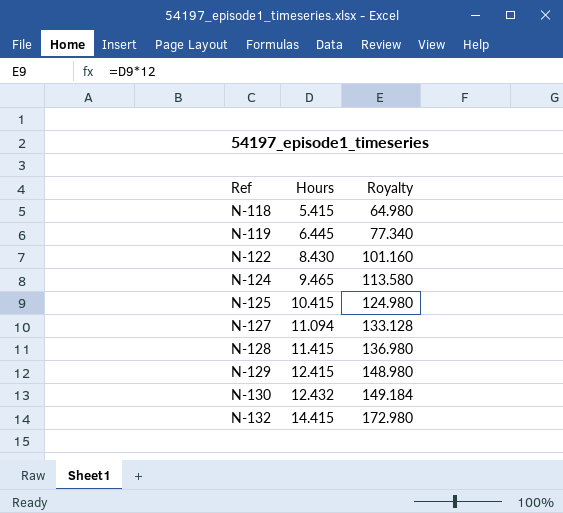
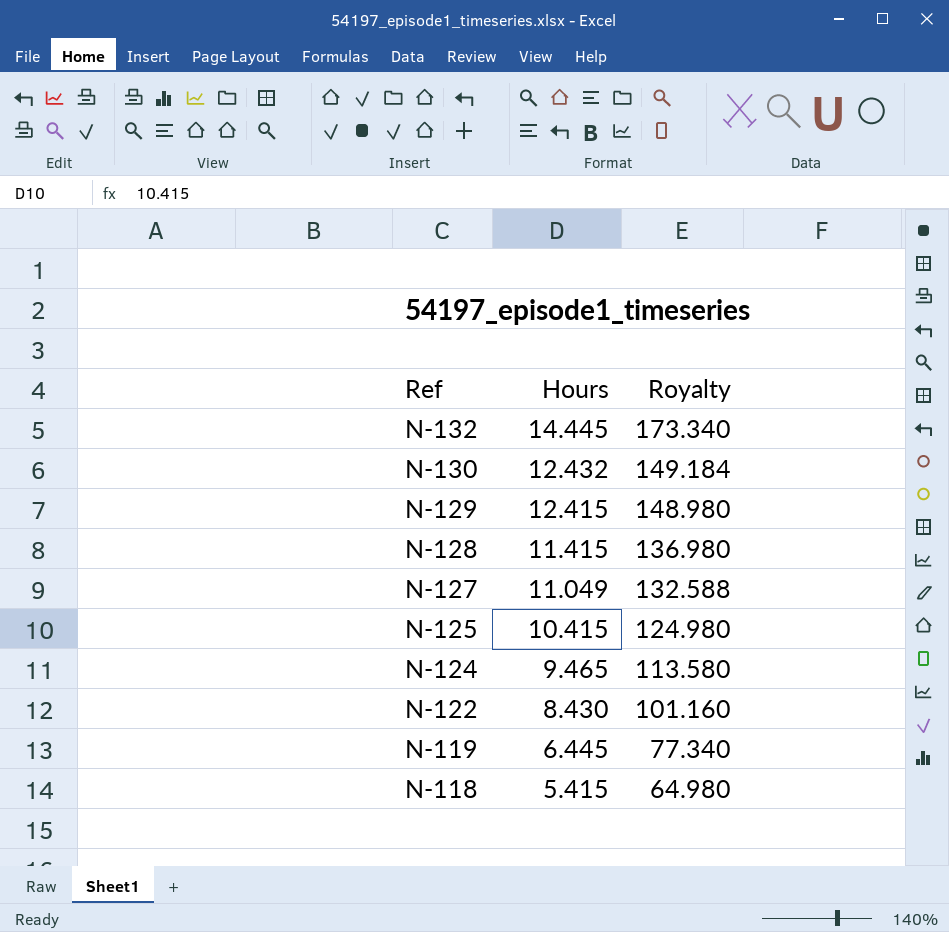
row order: Ref ascending -> Ref descending
N-132 | Hours: 14.415 -> 14.445
N-132 | Royalty: 172.980 -> 173.340
N-127 | Hours: 11.094 -> 11.049
N-127 | Royalty: 133.128 -> 132.588

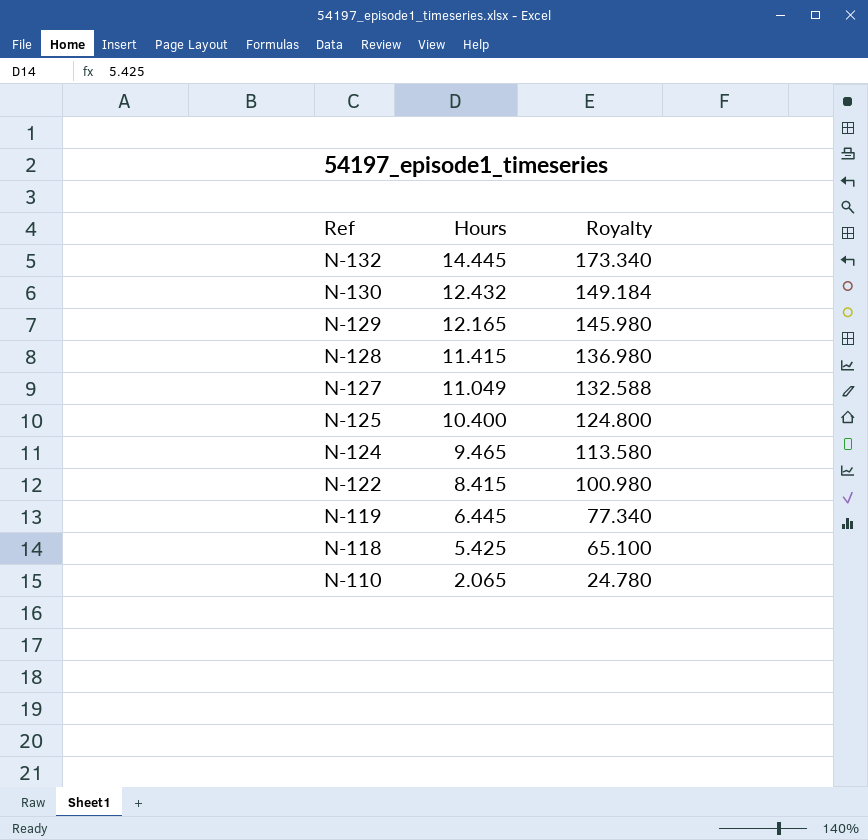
N-129 | Hours: 12.415 -> 12.165
N-129 | Royalty: 148.980 -> 145.980
N-125 | Hours: 10.415 -> 10.400
N-125 | Royalty: 124.980 -> 124.800
N-122 | Hours: 8.430 -> 8.415
N-122 | Royalty: 101.160 -> 100.980
N-118 | Hours: 5.415 -> 5.425
N-118 | Royalty: 64.980 -> 65.100
row N-110: none -> 2.065 | 24.780

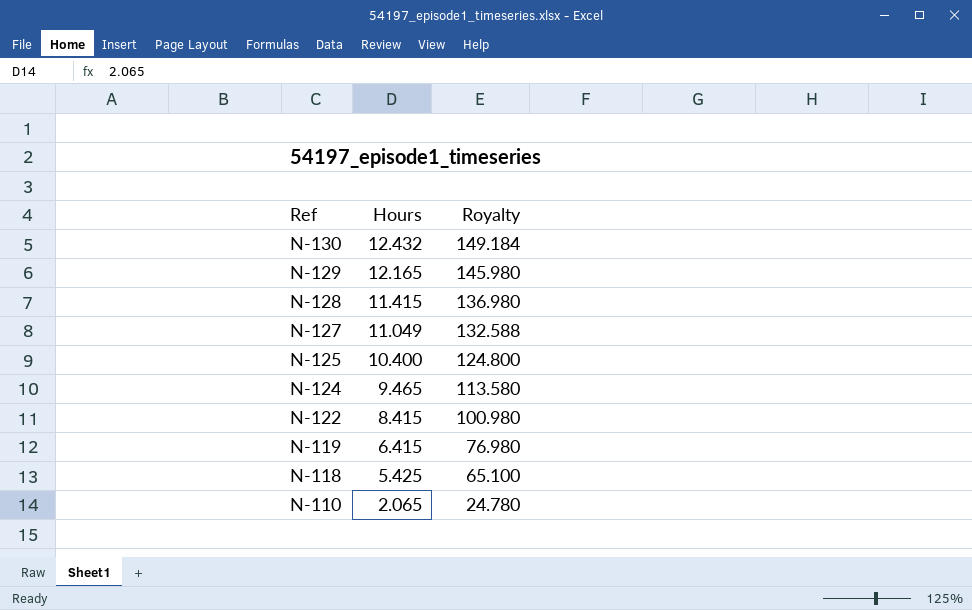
row N-132: 14.445 | 173.340 -> none
N-119 | Hours: 6.445 -> 6.415
N-119 | Royalty: 77.340 -> 76.980

